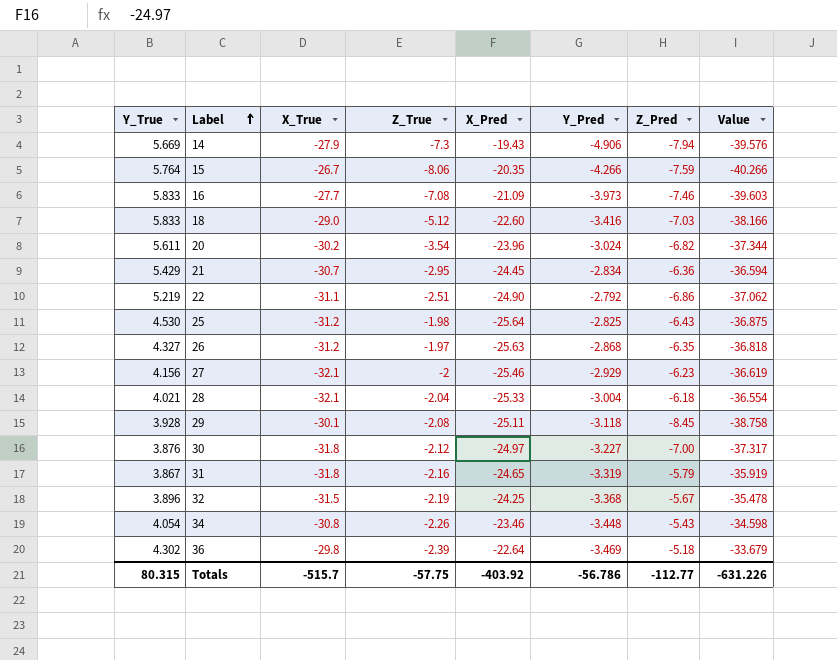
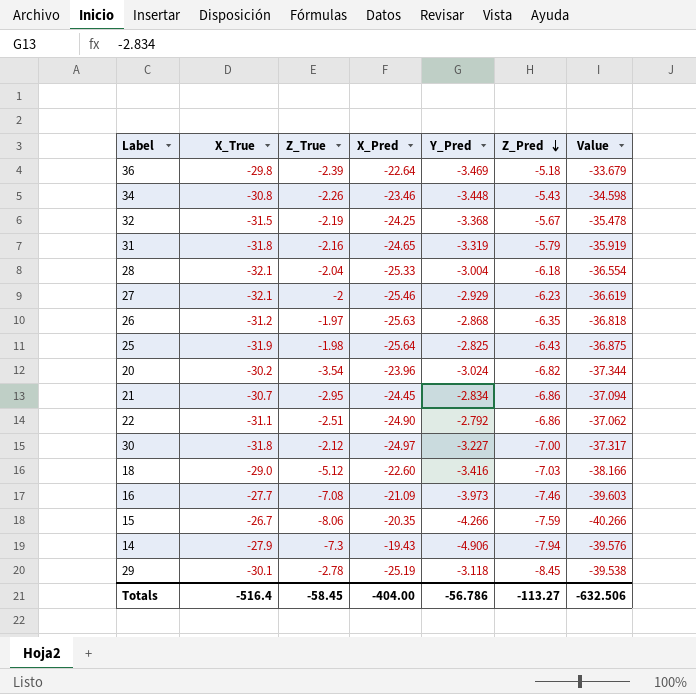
row order: Label ascending -> Z_Pred descending
column Y_True | position: 1 -> none
25 | X_True: -31.2 -> -31.9
21 | Z_Pred: -6.36 -> -6.86
21 | Value: -36.594 -> -37.094
29 | Z_True: -2.08 -> -2.78
29 | X_Pred: -25.11 -> -25.19
29 | Value: -38.758 -> -39.538
Totals | X_True: -515.7 -> -516.4
Totals | Z_True: -57.75 -> -58.45
Totals | X_Pred: -403.92 -> -404.00
Totals | Z_Pred: -112.77 -> -113.27
Totals | Value: -631.226 -> -632.506

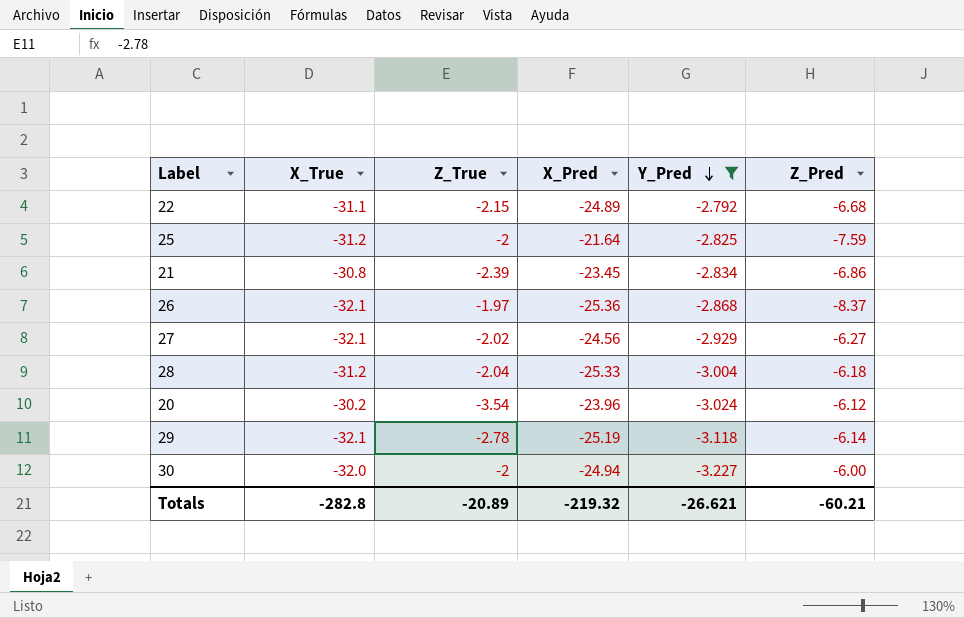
filter: none -> Y_Pred >= -3.227
row order: Z_Pred descending -> Y_Pred descending
column Value | formula: [Z_True] + [X_Pred] + [Y_Pred] + [Z_Pred] -> none
22 | Z_True: -2.51 -> -2.15
22 | X_Pred: -24.90 -> -24.89
22 | Z_Pred: -6.86 -> -6.68
25 | X_True: -31.9 -> -31.2
25 | Z_True: -1.98 -> -2
25 | X_Pred: -25.64 -> -21.64
25 | Z_Pred: -6.43 -> -7.59
21 | X_True: -30.7 -> -30.8
21 | Z_True: -2.95 -> -2.39
21 | X_Pred: -24.45 -> -23.45
26 | X_True: -31.2 -> -32.1
26 | X_Pred: -25.63 -> -25.36
26 | Z_Pred: -6.35 -> -8.37
27 | Z_True: -2 -> -2.02
27 | X_Pred: -25.46 -> -24.56
27 | Z_Pred: -6.23 -> -6.27
28 | X_True: -32.1 -> -31.2
20 | Z_Pred: -6.82 -> -6.12
29 | X_True: -30.1 -> -32.1
29 | Z_Pred: -8.45 -> -6.14
30 | X_True: -31.8 -> -32.0
30 | Z_True: -2.12 -> -2
30 | X_Pred: -24.97 -> -24.94
30 | Z_Pred: -7.00 -> -6.00
Totals | X_True: -516.4 -> -282.8
Totals | Z_True: -58.45 -> -20.89
Totals | X_Pred: -404.00 -> -219.32
Totals | Y_Pred: -56.786 -> -26.621
Totals | Z_Pred: -113.27 -> -60.21

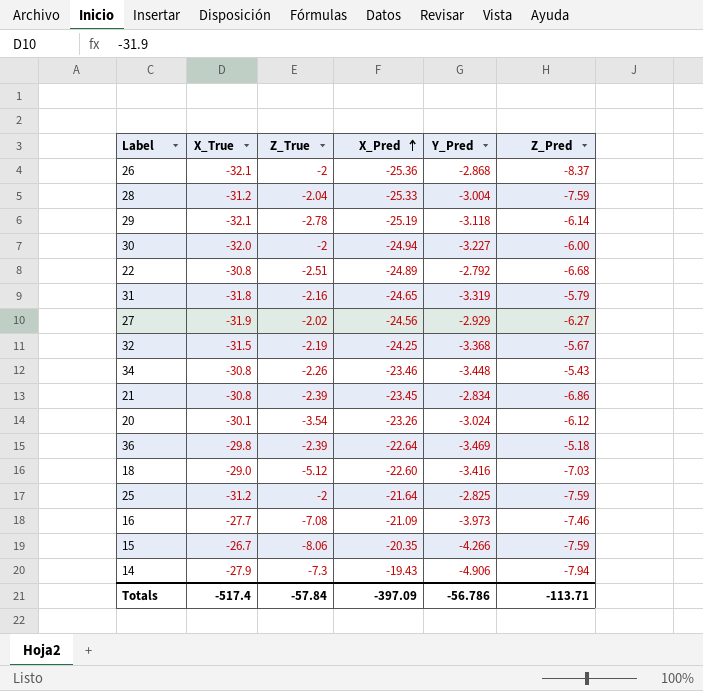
filter: Y_Pred >= -3.227 -> none
row order: Y_Pred descending -> X_Pred ascending
26 | Z_True: -1.97 -> -2
28 | Z_Pred: -6.18 -> -7.59
22 | X_True: -31.1 -> -30.8
22 | Z_True: -2.15 -> -2.51
27 | X_True: -32.1 -> -31.9
20 | X_True: -30.2 -> -30.1
20 | X_Pred: -23.96 -> -23.26
Totals | X_True: -282.8 -> -517.4
Totals | Z_True: -20.89 -> -57.84
Totals | X_Pred: -219.32 -> -397.09
Totals | Y_Pred: -26.621 -> -56.786
Totals | Z_Pred: -60.21 -> -113.71

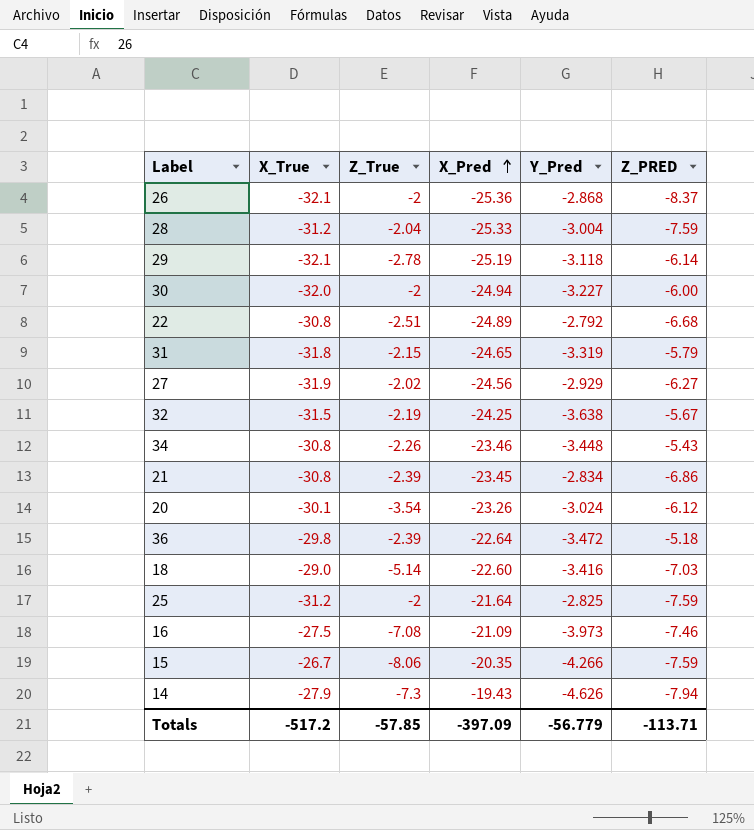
column name: Z_Pred -> Z_PRED
31 | Z_True: -2.16 -> -2.15
32 | Y_Pred: -3.368 -> -3.638
36 | Y_Pred: -3.469 -> -3.472
18 | Z_True: -5.12 -> -5.14
16 | X_True: -27.7 -> -27.5
14 | Y_Pred: -4.906 -> -4.626
Totals | X_True: -517.4 -> -517.2
Totals | Z_True: -57.84 -> -57.85
Totals | Y_Pred: -56.786 -> -56.779

